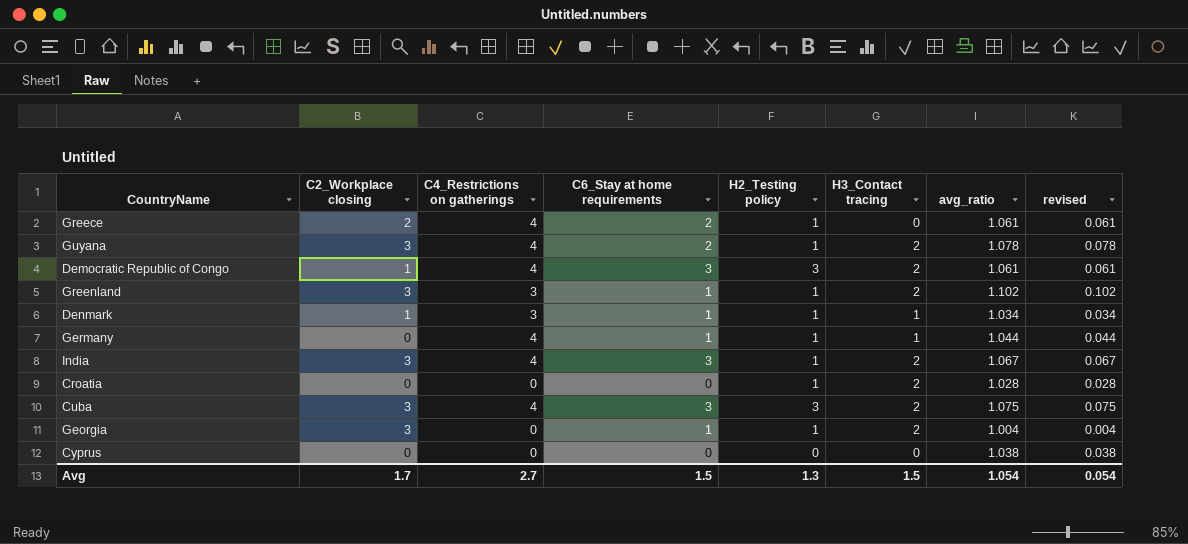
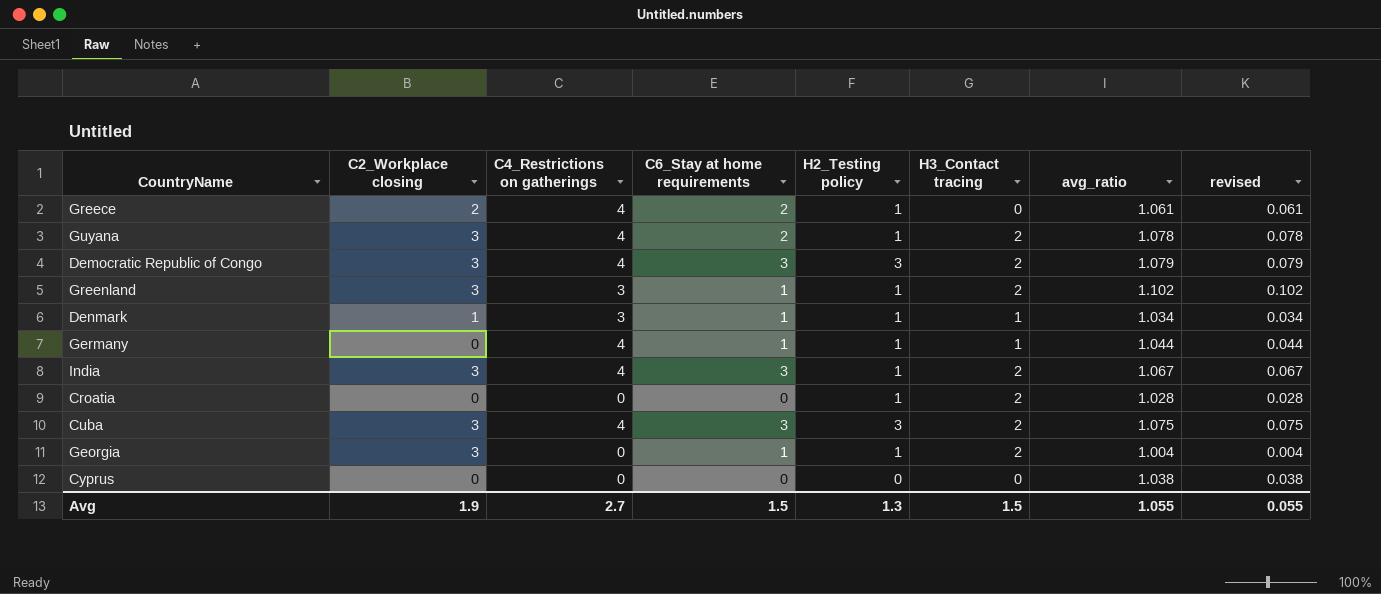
Democratic Republic of Congo | C2_Workplace closing: 1 -> 3
Democratic Republic of Congo | avg_ratio: 1.061 -> 1.079
Democratic Republic of Congo | revised: 0.061 -> 0.079
Avg | C2_Workplace closing: 1.7 -> 1.9
Avg | avg_ratio: 1.054 -> 1.055
Avg | revised: 0.054 -> 0.055

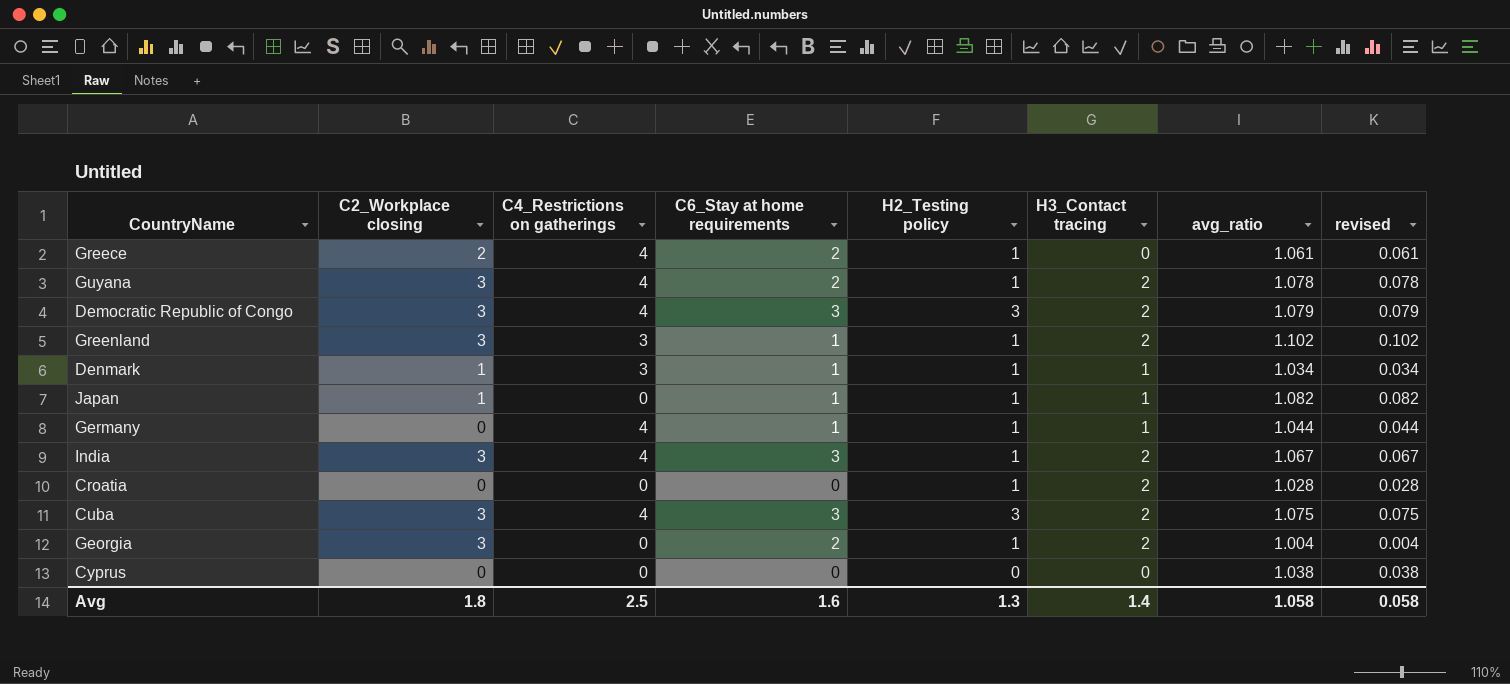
row Japan: none -> 1 | 0 | 1 | 1 | 1 | 1.082 | 0.082
Georgia | C6_Stay at home requirements: 1 -> 2
Avg | C2_Workplace closing: 1.9 -> 1.8
Avg | C4_Restrictions on gatherings: 2.7 -> 2.5
Avg | C6_Stay at home requirements: 1.5 -> 1.6
Avg | H3_Contact tracing: 1.5 -> 1.4
Avg | avg_ratio: 1.055 -> 1.058
Avg | revised: 0.055 -> 0.058

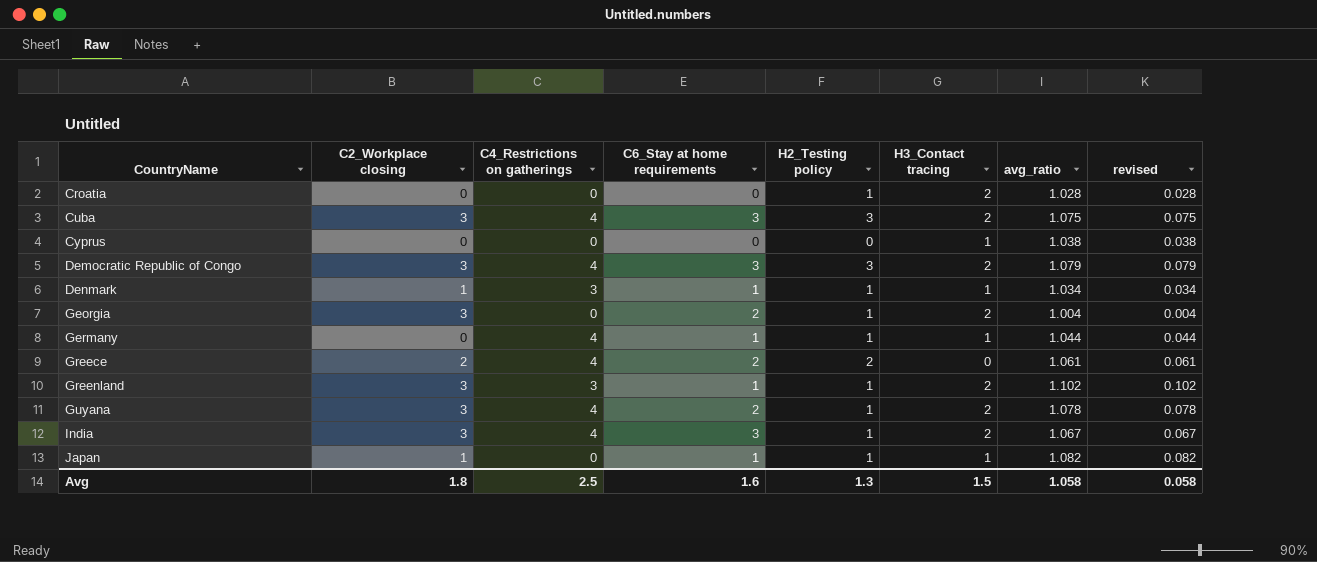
row order: none -> CountryName ascending
Cyprus | H3_Contact tracing: 0 -> 1
Greece | H2_Testing policy: 1 -> 2
Avg | H3_Contact tracing: 1.4 -> 1.5

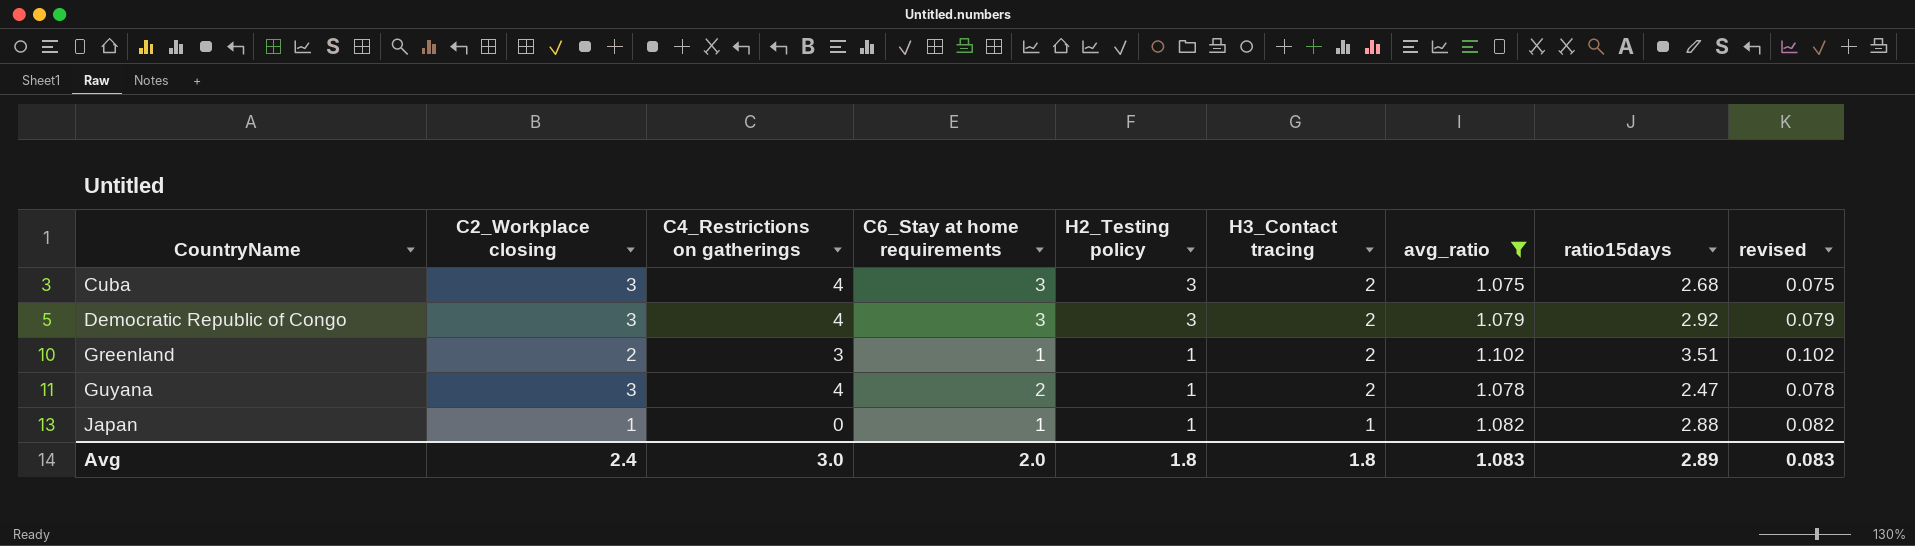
filter: none -> avg_ratio >= 1.075
column ratio15days | position: none -> 8
Greenland | C2_Workplace closing: 3 -> 2
Avg | C2_Workplace closing: 1.8 -> 2.4
Avg | C4_Restrictions on gatherings: 2.5 -> 3.0
Avg | C6_Stay at home requirements: 1.6 -> 2.0
Avg | H2_Testing policy: 1.3 -> 1.8
Avg | H3_Contact tracing: 1.5 -> 1.8
Avg | avg_ratio: 1.058 -> 1.083
Avg | revised: 0.058 -> 0.083

